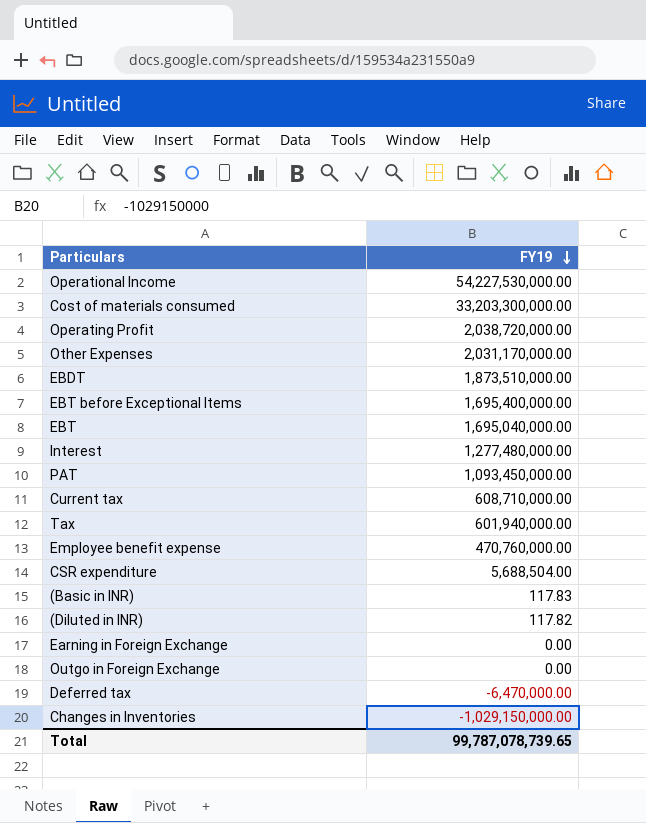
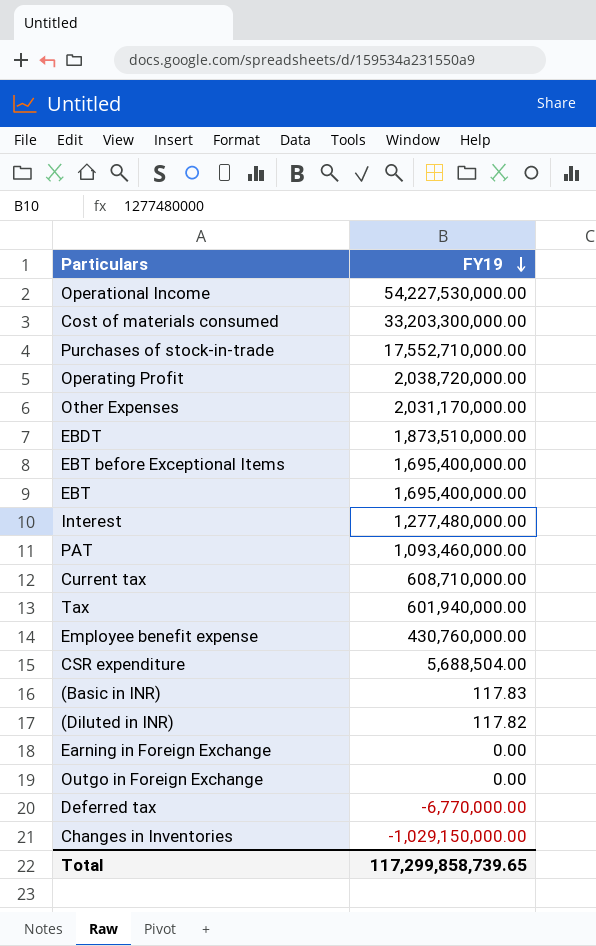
row Purchases of stock-in-trade: none -> 17,552,710,000.00
EBT | FY19: 1,695,040,000.00 -> 1,695,400,000.00
PAT | FY19: 1,093,450,000.00 -> 1,093,460,000.00
Employee benefit expense | FY19: 470,760,000.00 -> 430,760,000.00
Deferred tax | FY19: -6,470,000.00 -> -6,770,000.00
Total | FY19: 99,787,078,739.65 -> 117,299,858,739.65

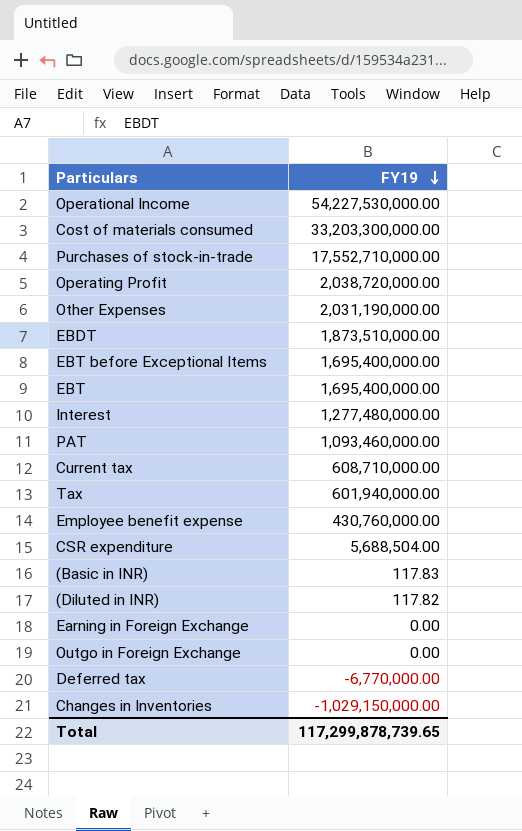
Other Expenses | FY19: 2,031,170,000.00 -> 2,031,190,000.00
Total | FY19: 117,299,858,739.65 -> 117,299,878,739.65

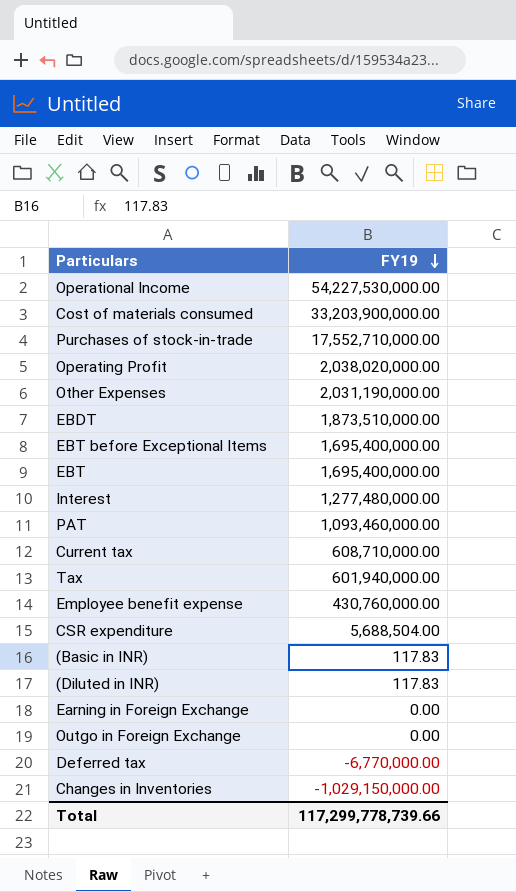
Cost of materials consumed | FY19: 33,203,300,000.00 -> 33,203,900,000.00
Operating Profit | FY19: 2,038,720,000.00 -> 2,038,020,000.00
(Diluted in INR) | FY19: 117.82 -> 117.83
Total | FY19: 117,299,878,739.65 -> 117,299,778,739.66

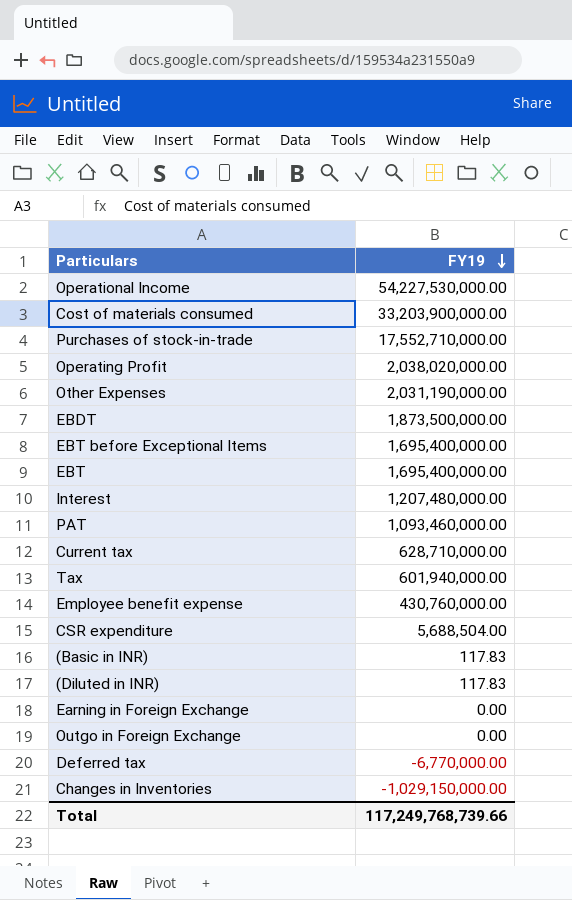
EBDT | FY19: 1,873,510,000.00 -> 1,873,500,000.00
Interest | FY19: 1,277,480,000.00 -> 1,207,480,000.00
Current tax | FY19: 608,710,000.00 -> 628,710,000.00
Total | FY19: 117,299,778,739.66 -> 117,249,768,739.66

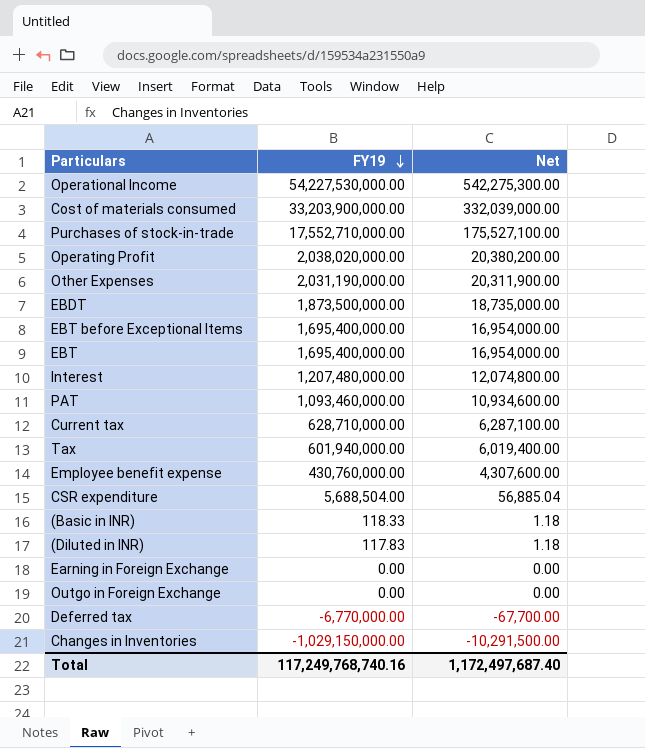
column Net | formula: none -> [FY19] * 0.01
(Basic in INR) | FY19: 117.83 -> 118.33
Total | FY19: 117,249,768,739.66 -> 117,249,768,740.16

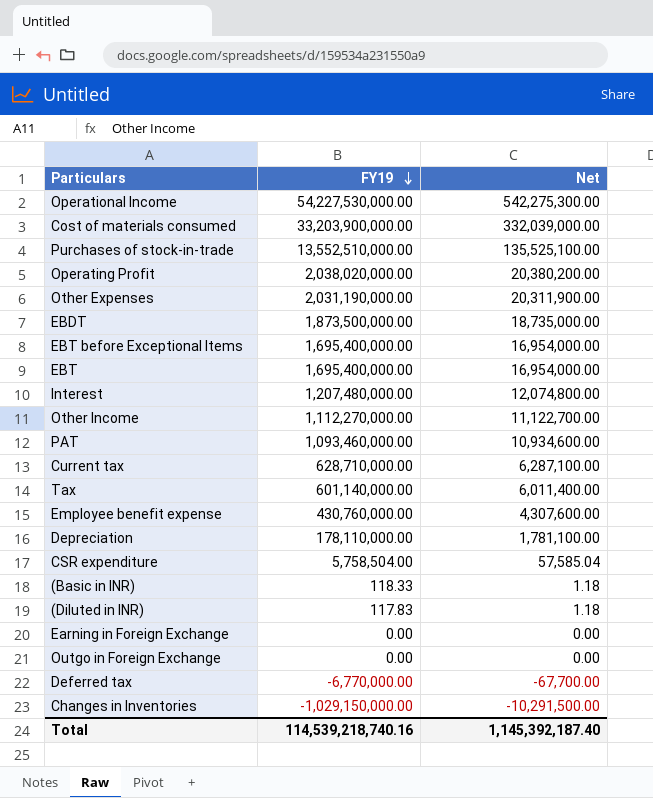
Purchases of stock-in-trade | FY19: 17,552,710,000.00 -> 13,552,510,000.00
Purchases of stock-in-trade | Net: 175,527,100.00 -> 135,525,100.00
row Other Income: none -> 1,112,270,000.00 | 11,122,700.00
Tax | FY19: 601,940,000.00 -> 601,140,000.00
Tax | Net: 6,019,400.00 -> 6,011,400.00
row Depreciation: none -> 178,110,000.00 | 1,781,100.00
CSR expenditure | FY19: 5,688,504.00 -> 5,758,504.00
CSR expenditure | Net: 56,885.04 -> 57,585.04
Total | FY19: 117,249,768,740.16 -> 114,539,218,740.16
Total | Net: 1,172,497,687.40 -> 1,145,392,187.40

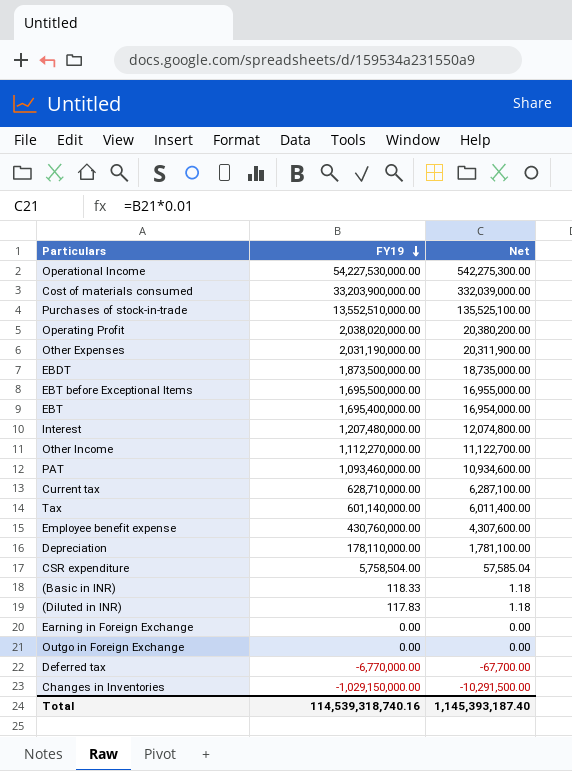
EBT before Exceptional Items | FY19: 1,695,400,000.00 -> 1,695,500,000.00
EBT before Exceptional Items | Net: 16,954,000.00 -> 16,955,000.00
Total | FY19: 114,539,218,740.16 -> 114,539,318,740.16
Total | Net: 1,145,392,187.40 -> 1,145,393,187.40

